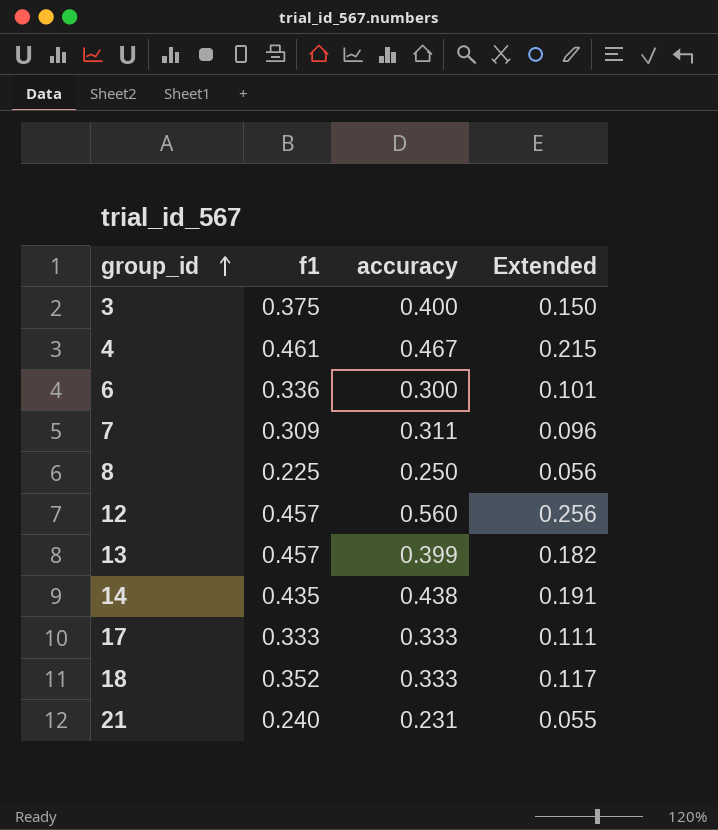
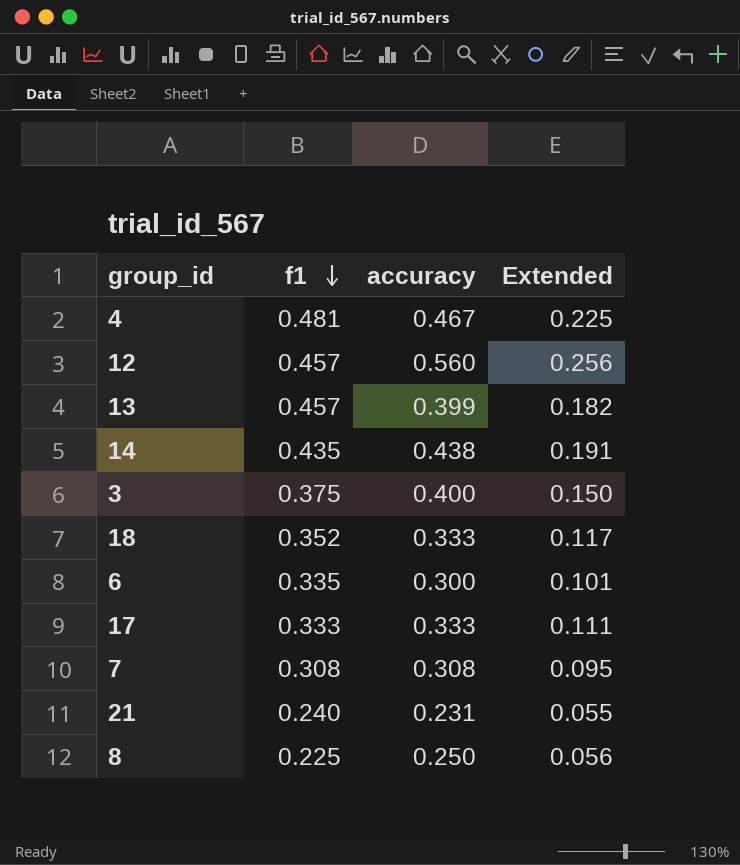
row order: group_id ascending -> f1 descending
4 | f1: 0.461 -> 0.481
4 | Extended: 0.215 -> 0.225
6 | f1: 0.336 -> 0.335
7 | f1: 0.309 -> 0.308
7 | accuracy: 0.311 -> 0.308
7 | Extended: 0.096 -> 0.095

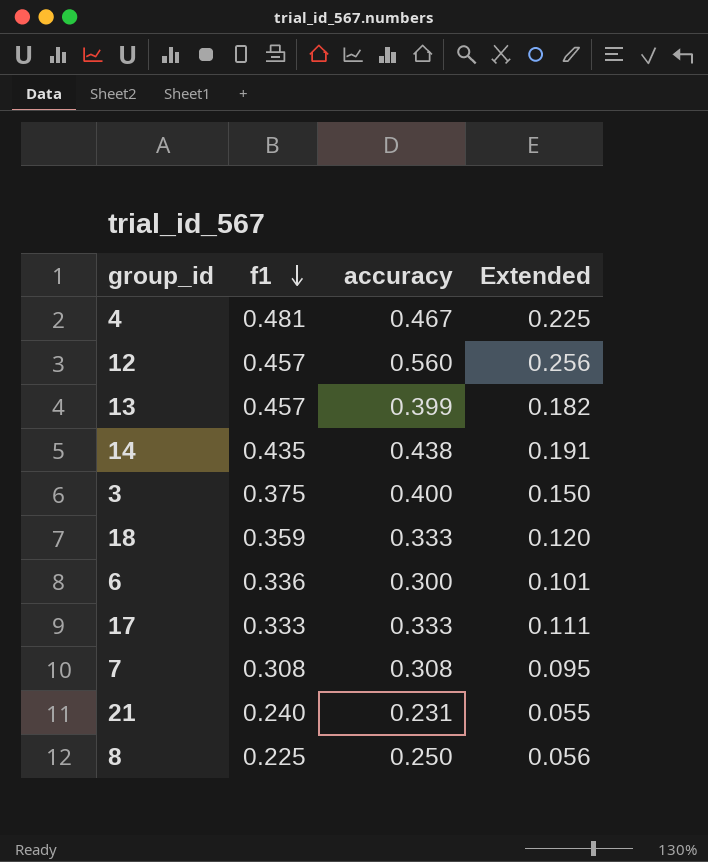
18 | f1: 0.352 -> 0.359
18 | Extended: 0.117 -> 0.120
6 | f1: 0.335 -> 0.336

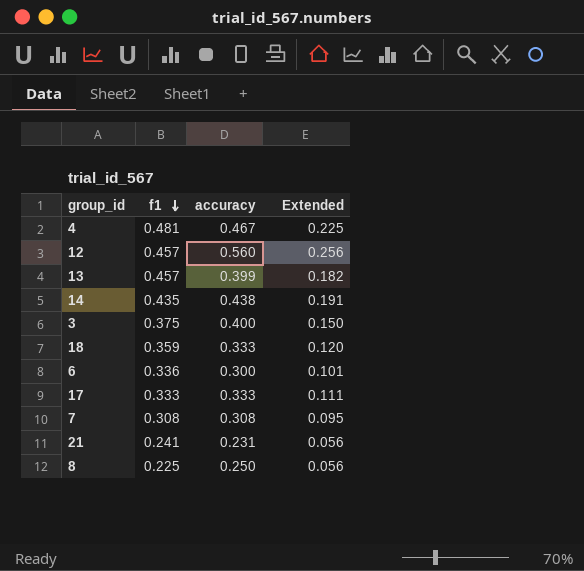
21 | f1: 0.240 -> 0.241
21 | Extended: 0.055 -> 0.056

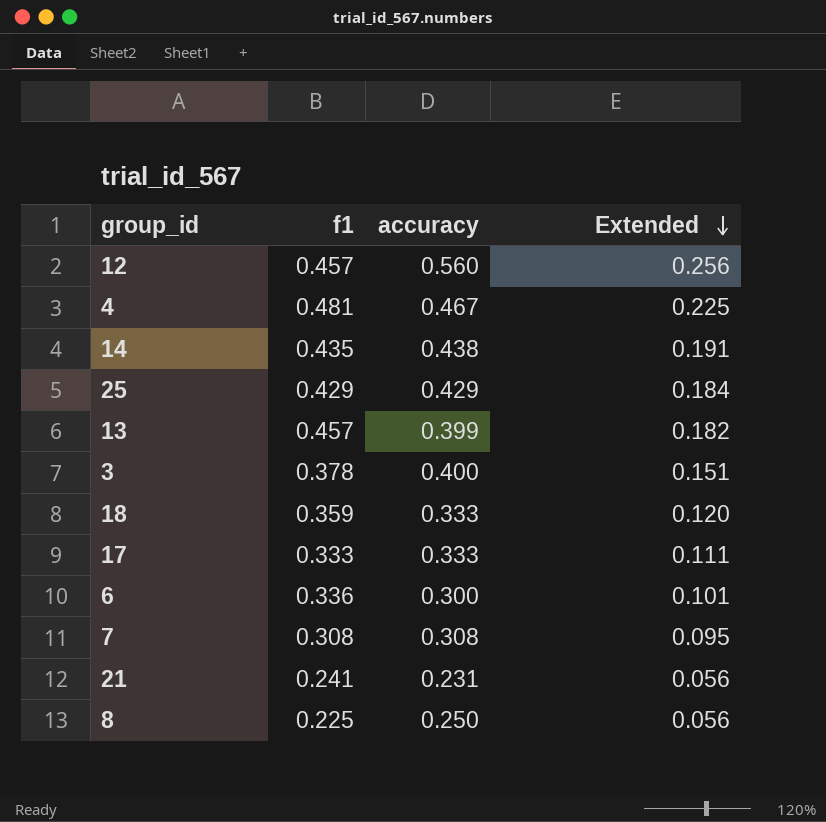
row order: f1 descending -> Extended descending
row 25: none -> 0.429 | 0.429 | 0.184
3 | f1: 0.375 -> 0.378
3 | Extended: 0.150 -> 0.151

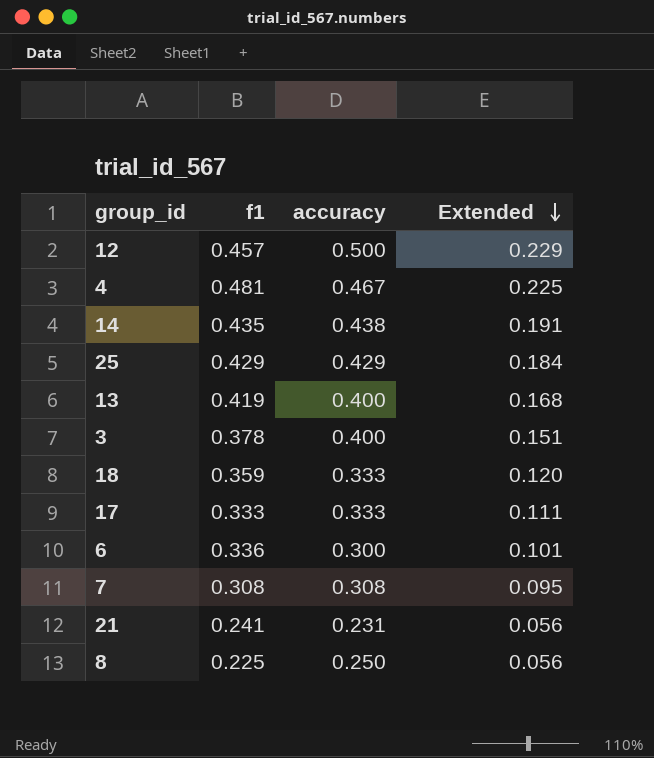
12 | accuracy: 0.560 -> 0.500
12 | Extended: 0.256 -> 0.229
13 | f1: 0.457 -> 0.419
13 | accuracy: 0.399 -> 0.400
13 | Extended: 0.182 -> 0.168

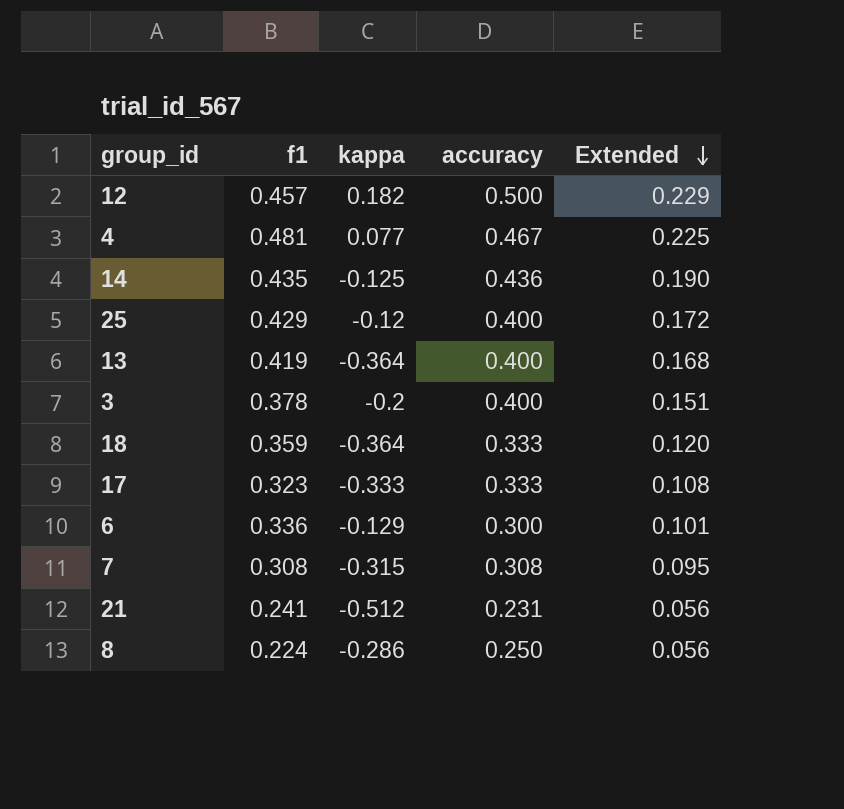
column kappa | position: none -> 3
14 | accuracy: 0.438 -> 0.436
14 | Extended: 0.191 -> 0.190
25 | accuracy: 0.429 -> 0.400
25 | Extended: 0.184 -> 0.172
17 | f1: 0.333 -> 0.323
17 | Extended: 0.111 -> 0.108
8 | f1: 0.225 -> 0.224

